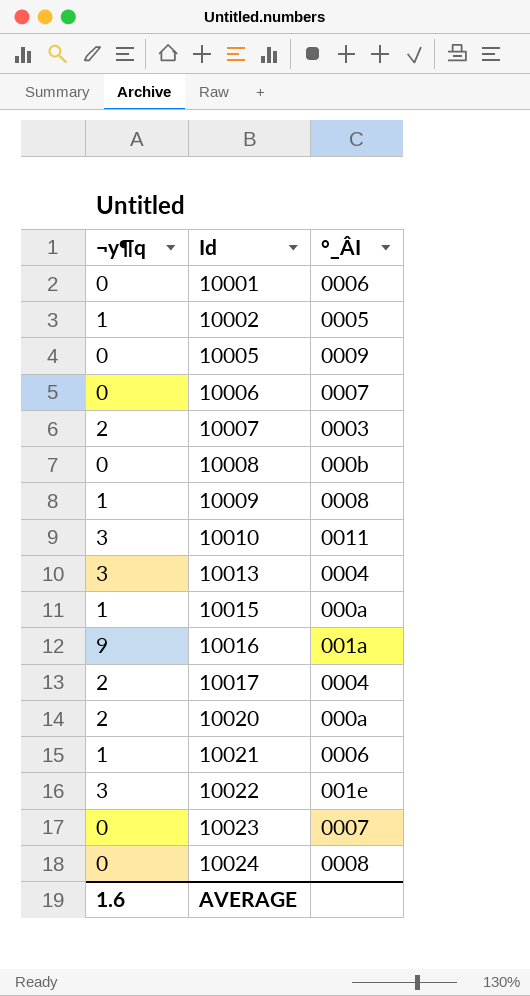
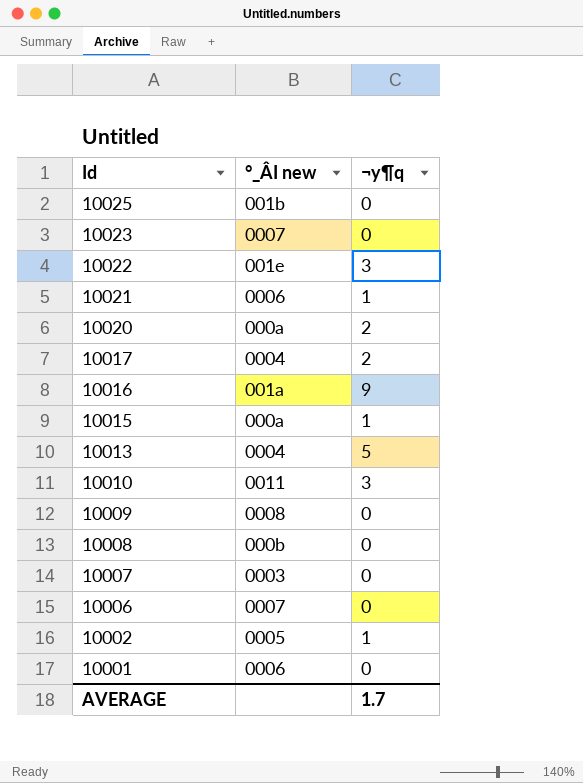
row order: Id ascending -> Id descending
column name: °_ÂI -> °_ÂI new
column ¬y¶q | position: 1 -> 3
row 10005: 0 | 0009 -> none
row 10024: 0 | 0008 -> none
row 10025: none -> 001b | 0
10013 | ¬y¶q: 3 -> 5
10009 | ¬y¶q: 1 -> 0
10007 | ¬y¶q: 2 -> 0
AVERAGE | ¬y¶q: 1.6 -> 1.7

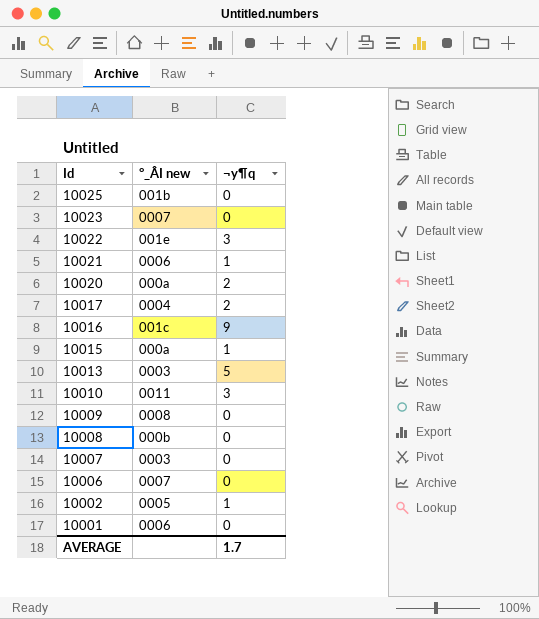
10016 | °_ÂI new: 001a -> 001c
10013 | °_ÂI new: 0004 -> 0003

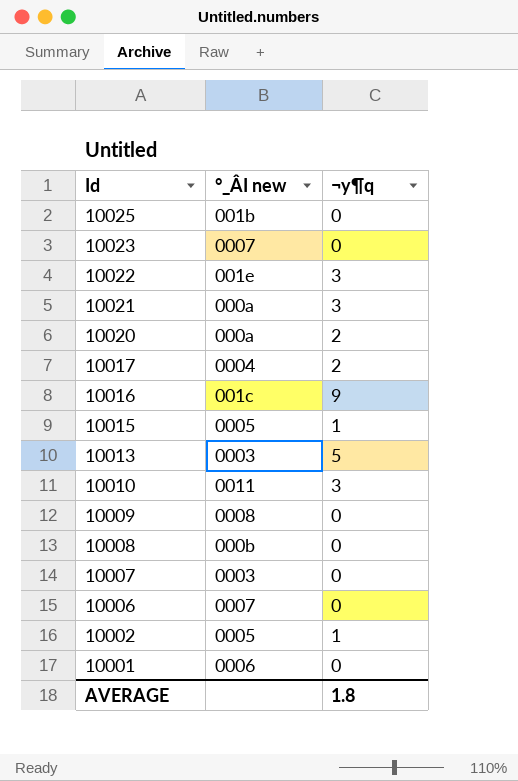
10021 | °_ÂI new: 0006 -> 000a
10021 | ¬y¶q: 1 -> 3
10015 | °_ÂI new: 000a -> 0005
AVERAGE | ¬y¶q: 1.7 -> 1.8

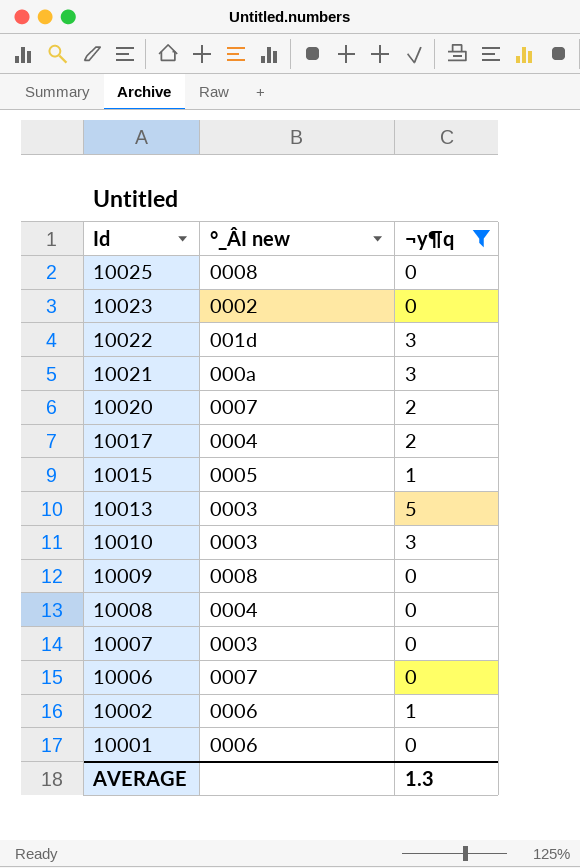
filter: none -> ¬y¶q != 9
10025 | °_ÂI new: 001b -> 0008
10023 | °_ÂI new: 0007 -> 0002
10022 | °_ÂI new: 001e -> 001d
10020 | °_ÂI new: 000a -> 0007
10010 | °_ÂI new: 0011 -> 0003
10008 | °_ÂI new: 000b -> 0004
10002 | °_ÂI new: 0005 -> 0006
AVERAGE | ¬y¶q: 1.8 -> 1.3

